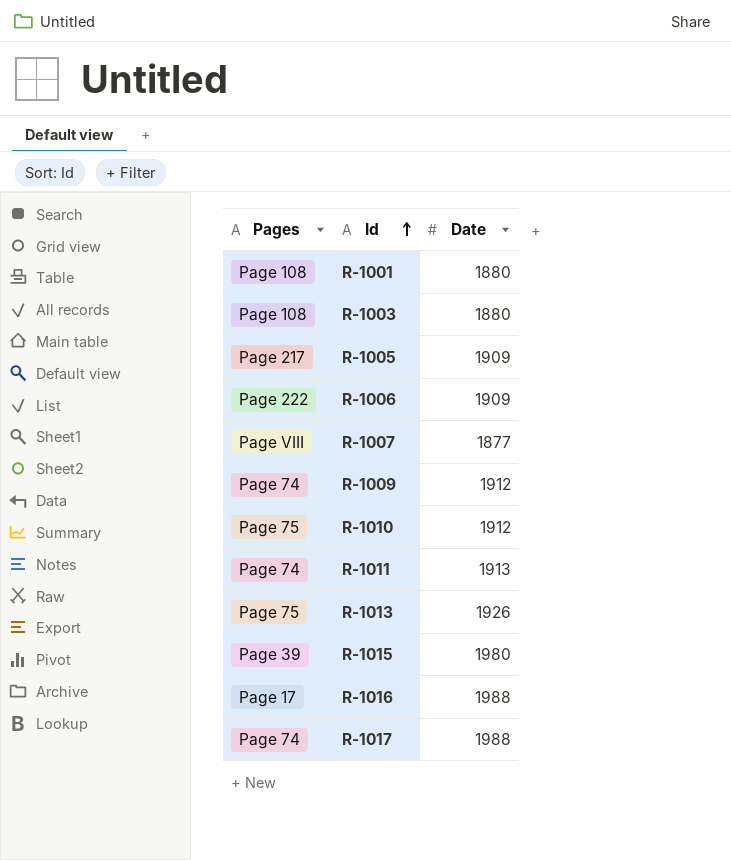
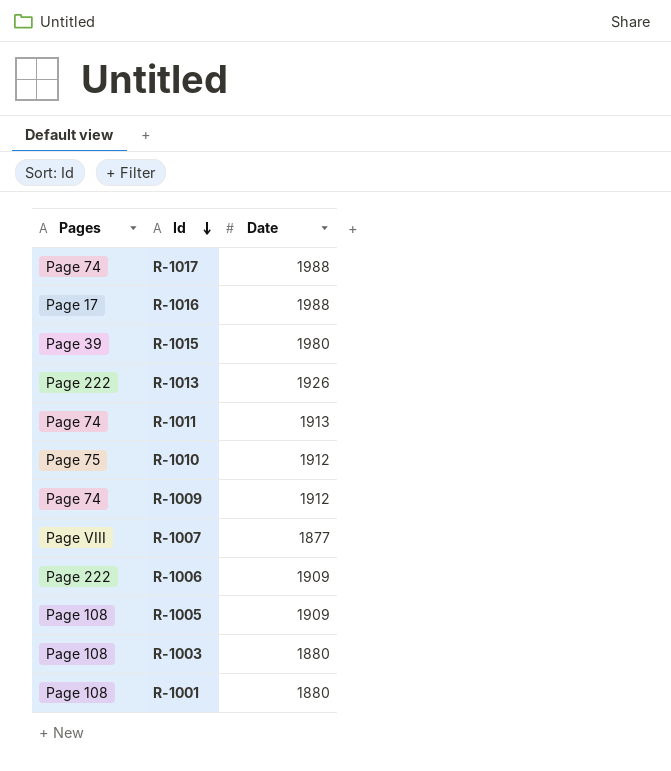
row order: Id ascending -> Id descending
R-1013 | Pages: Page 75 -> Page 222
R-1005 | Pages: Page 217 -> Page 108

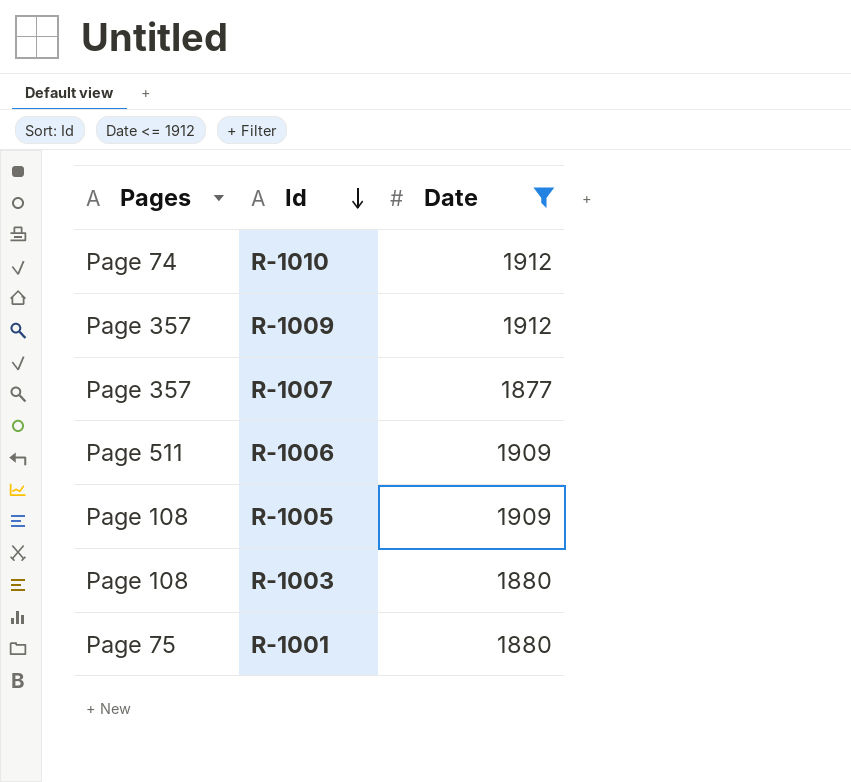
filter: none -> Date <= 1912
R-1010 | Pages: Page 75 -> Page 74
R-1009 | Pages: Page 74 -> Page 357
R-1007 | Pages: Page VIII -> Page 357
R-1006 | Pages: Page 222 -> Page 511
R-1001 | Pages: Page 108 -> Page 75

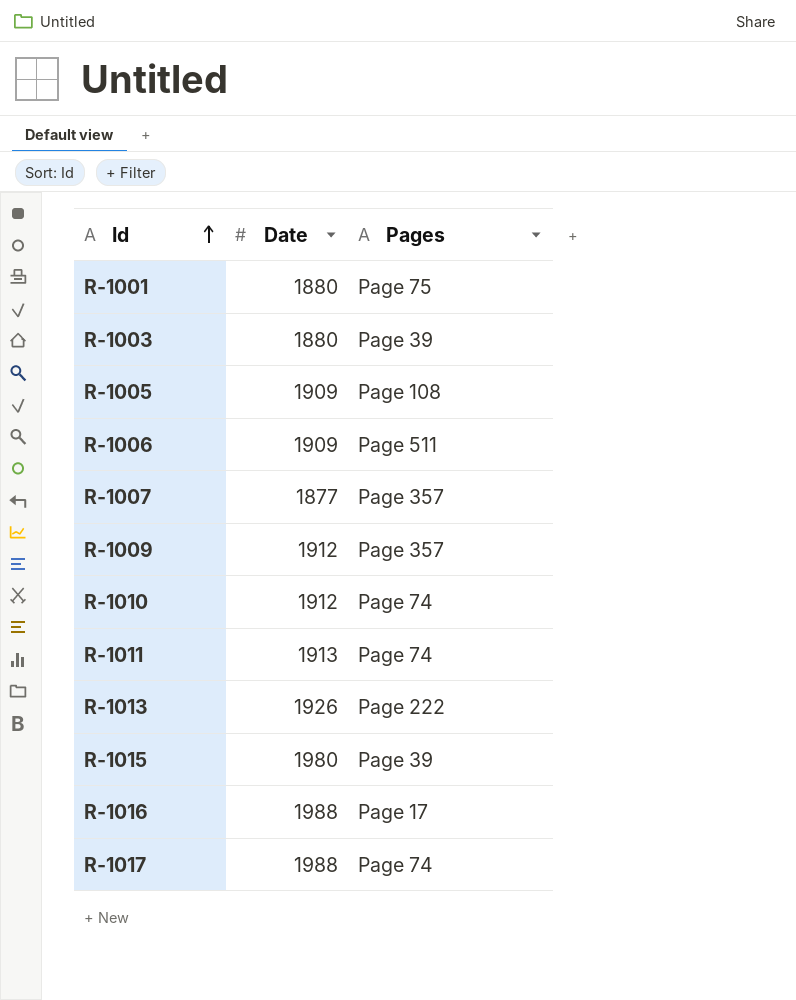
filter: Date <= 1912 -> none
row order: Id descending -> Id ascending
column Pages | position: 1 -> 3
R-1003 | Pages: Page 108 -> Page 39

